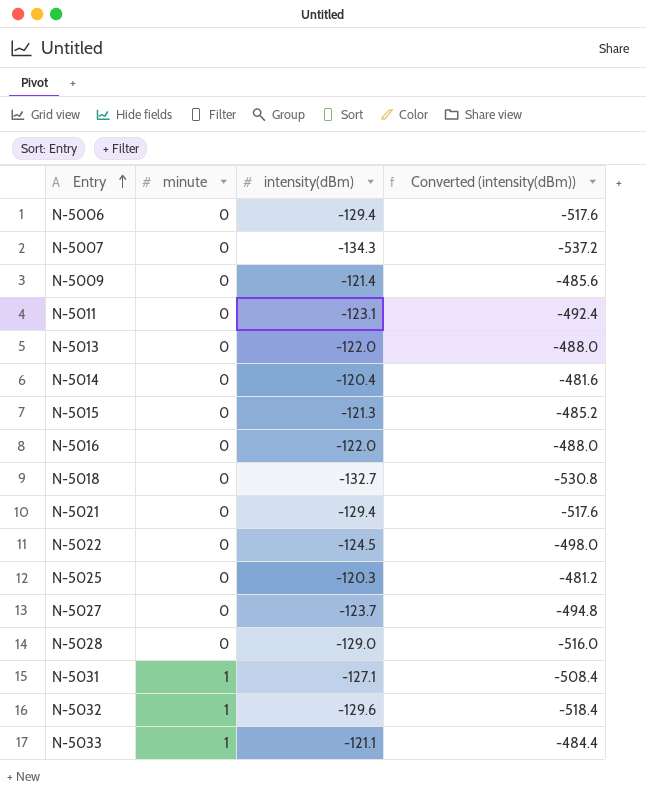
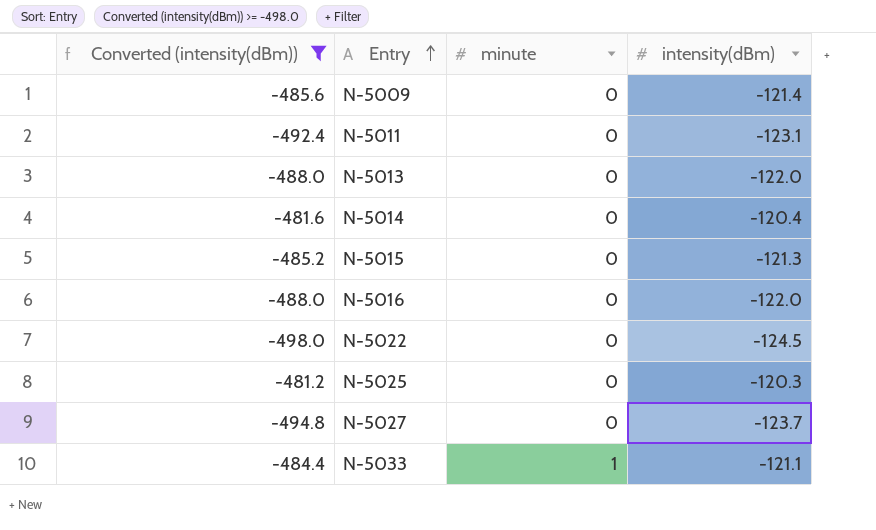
filter: none -> Converted (intensity(dBm)) >= -498.0
column Converted (intensity(dBm)) | position: 4 -> 1

